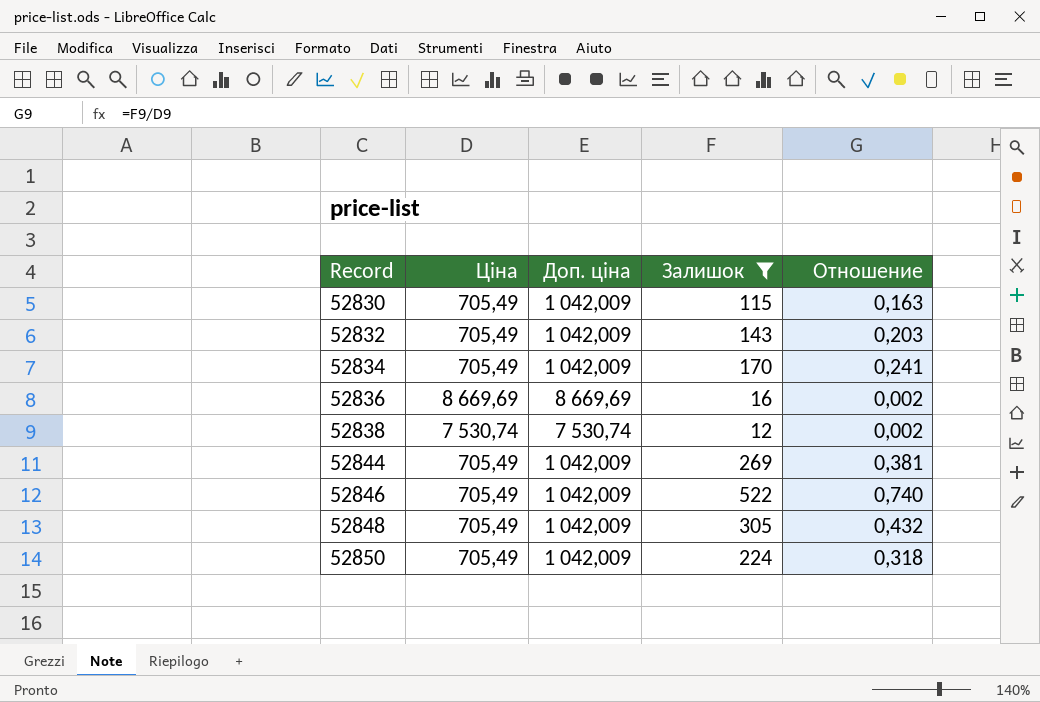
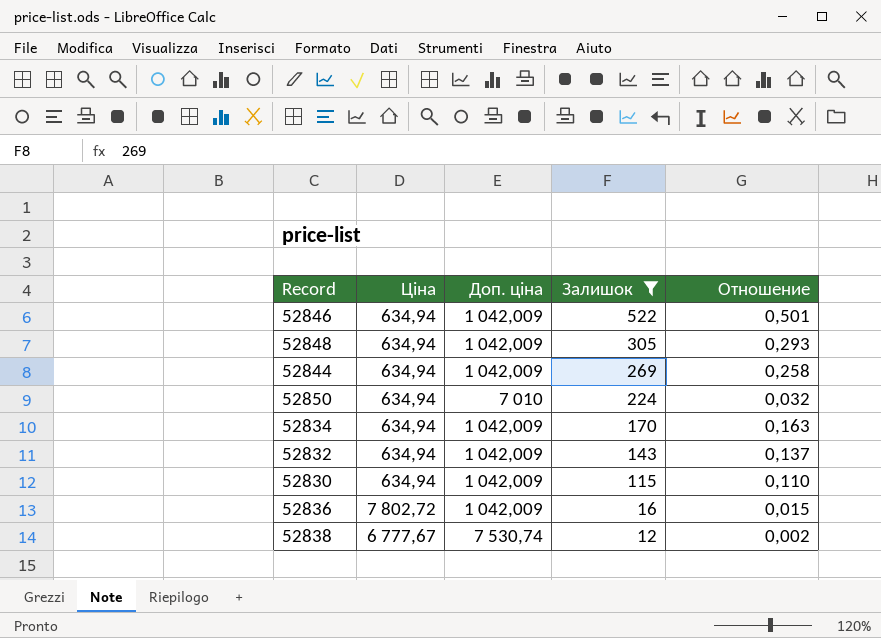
row order: Record ascending -> Залишок descending
column Отношение | formula: [Залишок] / [Ціна] -> [Залишок] / [Доп. ціна]
52846 | Ціна: 705,49 -> 634,94
52848 | Ціна: 705,49 -> 634,94
52844 | Ціна: 705,49 -> 634,94
52850 | Ціна: 705,49 -> 634,94
52850 | Доп. ціна: 1 042,009 -> 7 010
52834 | Ціна: 705,49 -> 634,94
52832 | Ціна: 705,49 -> 634,94
52830 | Ціна: 705,49 -> 634,94
52836 | Ціна: 8 669,69 -> 7 802,72
52836 | Доп. ціна: 8 669,69 -> 1 042,009
52838 | Ціна: 7 530,74 -> 6 777,67

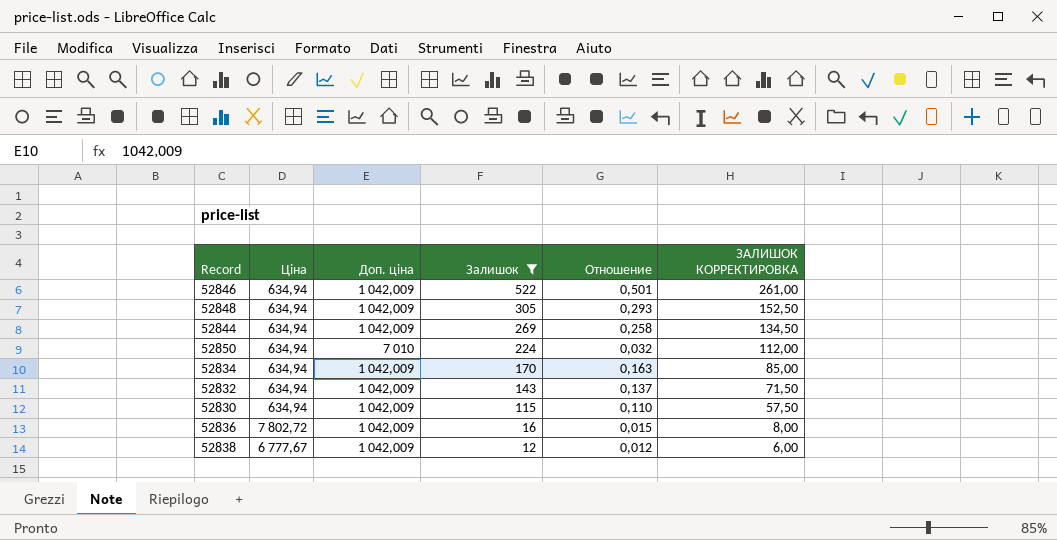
column ЗАЛИШОК КОРРЕКТИРОВКА | formula: none -> [Залишок] * 0,5
52838 | Доп. ціна: 7 530,74 -> 1 042,009
52838 | Отношение: 0,002 -> 0,012

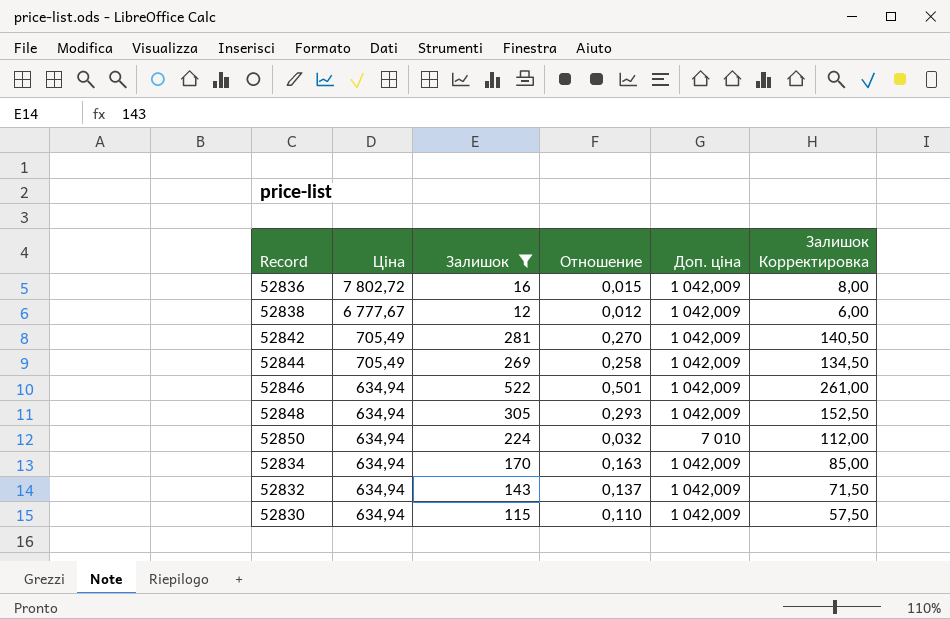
row order: Залишок descending -> Ціна descending
column Доп. ціна | position: 3 -> 5
column name: ЗАЛИШОК КОРРЕКТИРОВКА -> Залишок Корректировка
row 52842: none -> 705,49 | 281 | 0,270 | 1 042,009 | 140,50
52844 | Ціна: 634,94 -> 705,49

